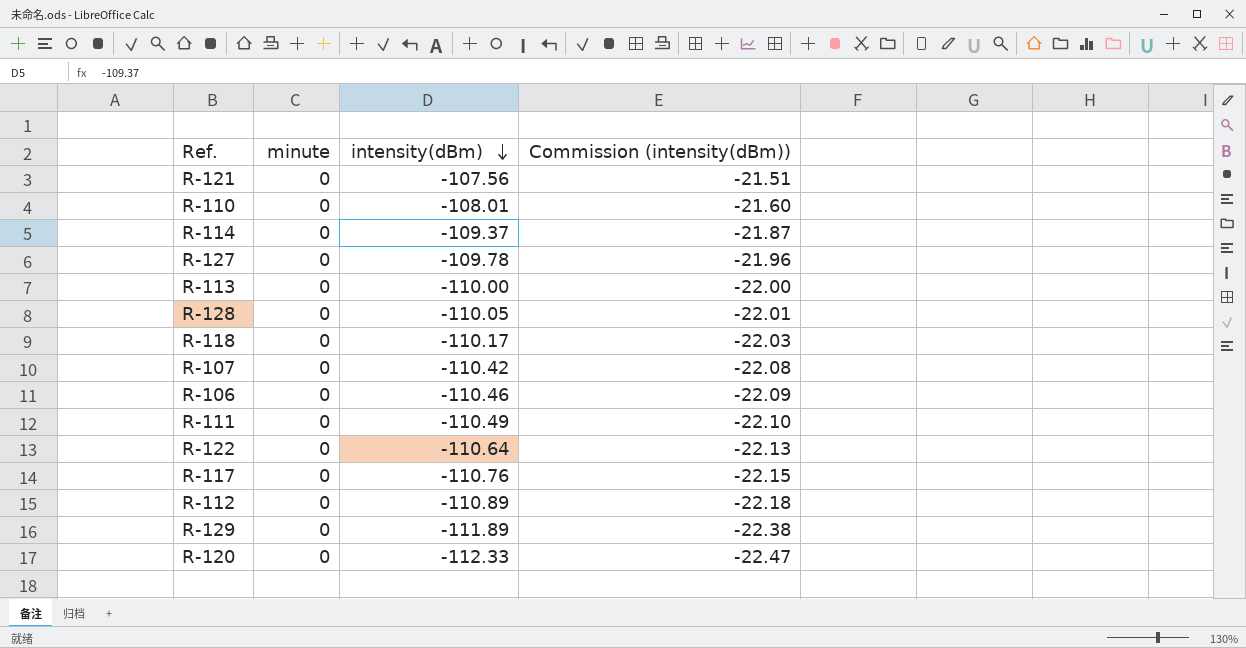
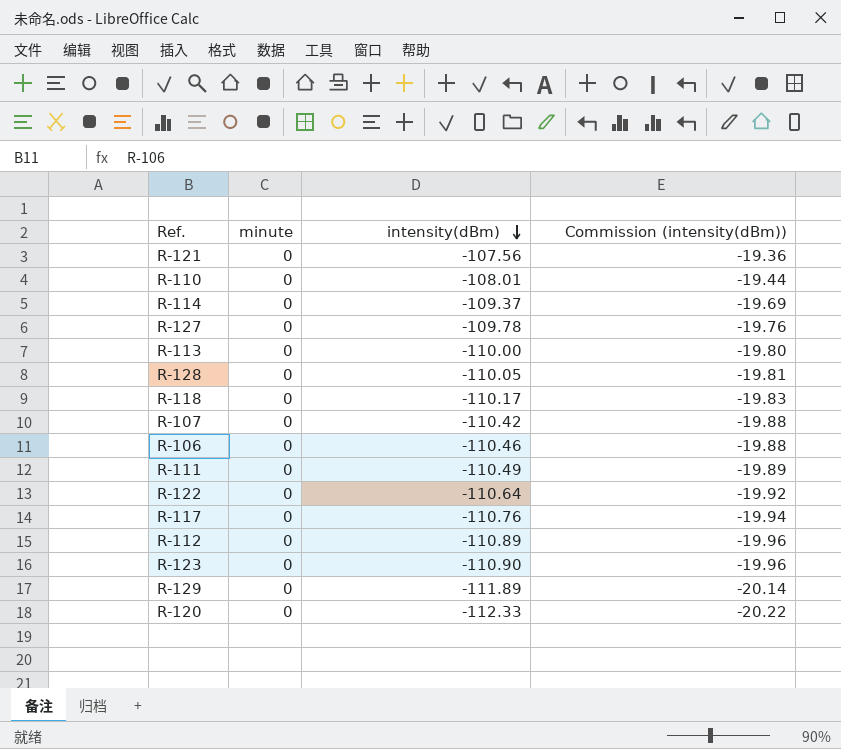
column Commission (intensity(dBm)) | formula: [intensity(dBm)] * 0.2 -> [intensity(dBm)] * 0.18
row R-123: none -> 0 | -110.90 | -19.96

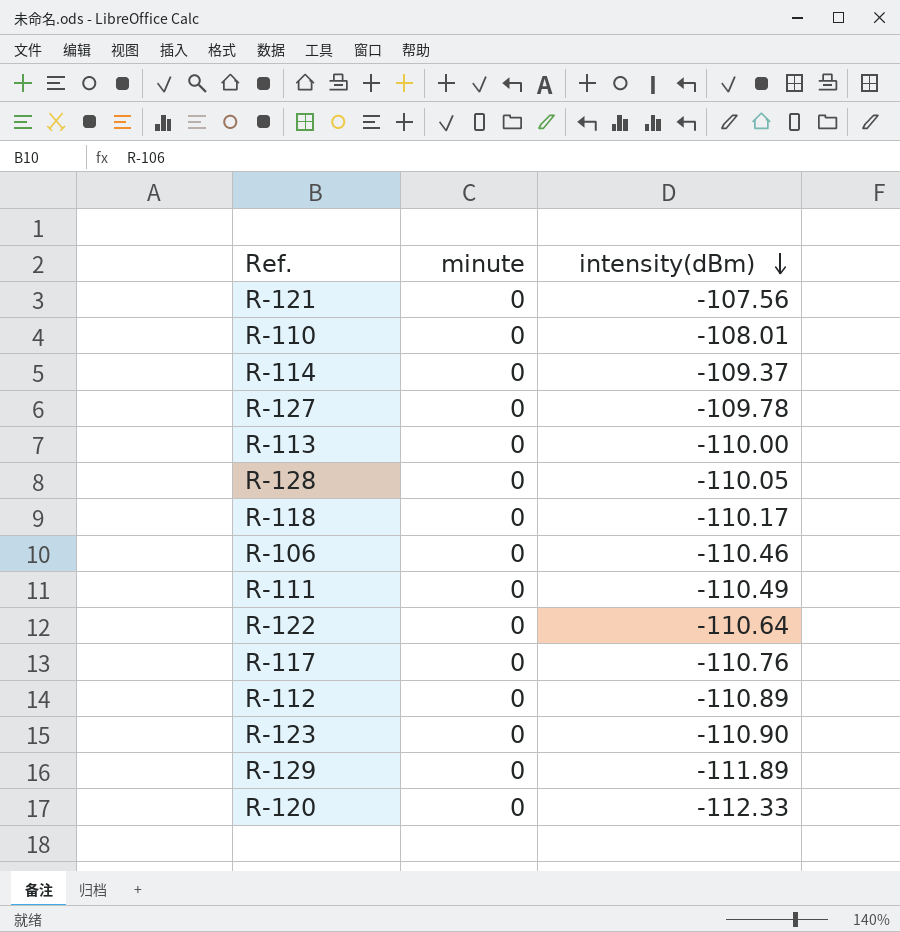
column Commission (intensity(dBm)) | formula: [intensity(dBm)] * 0.18 -> none
row R-107: 0 | -110.42 | -19.88 -> none

